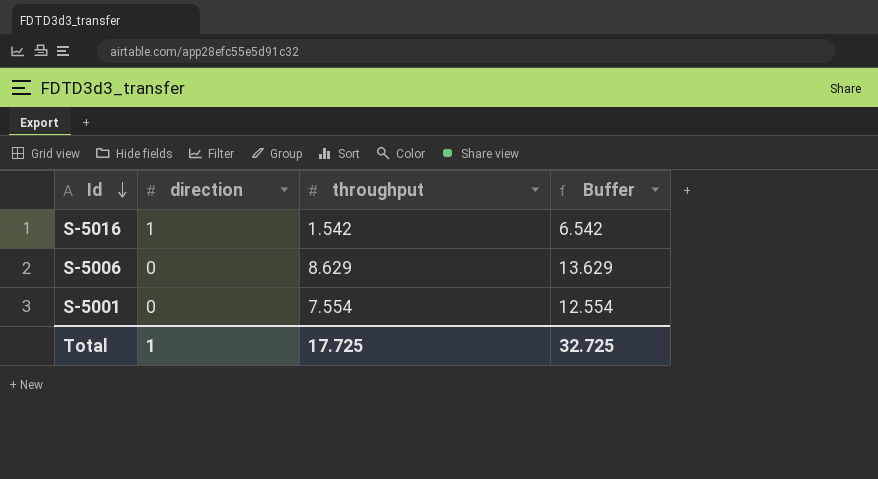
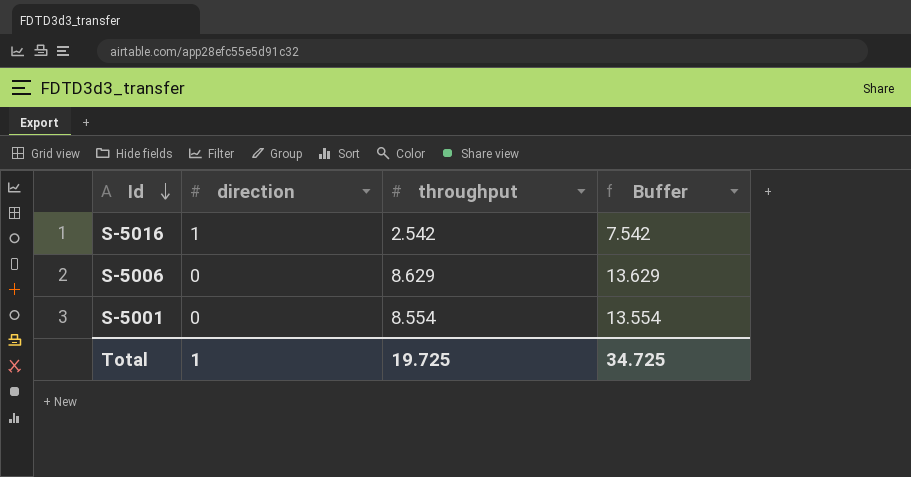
S-5016 | throughput: 1.542 -> 2.542
S-5016 | Buffer: 6.542 -> 7.542
S-5001 | throughput: 7.554 -> 8.554
S-5001 | Buffer: 12.554 -> 13.554
Total | throughput: 17.725 -> 19.725
Total | Buffer: 32.725 -> 34.725

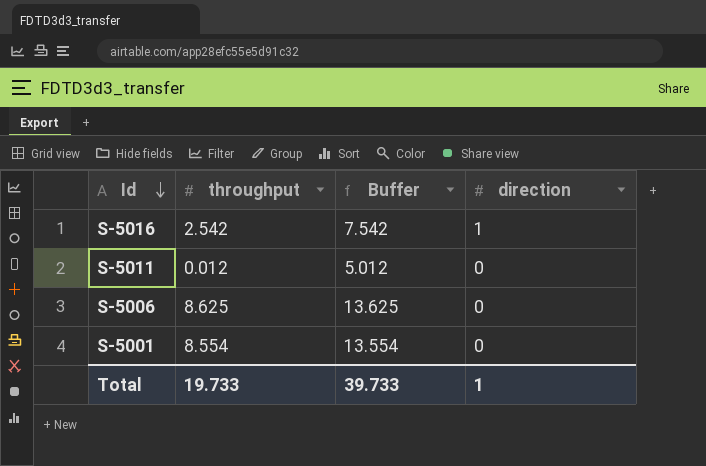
column direction | position: 2 -> 4
row S-5011: none -> 0.012 | 5.012 | 0
S-5006 | throughput: 8.629 -> 8.625
S-5006 | Buffer: 13.629 -> 13.625
Total | throughput: 19.725 -> 19.733
Total | Buffer: 34.725 -> 39.733

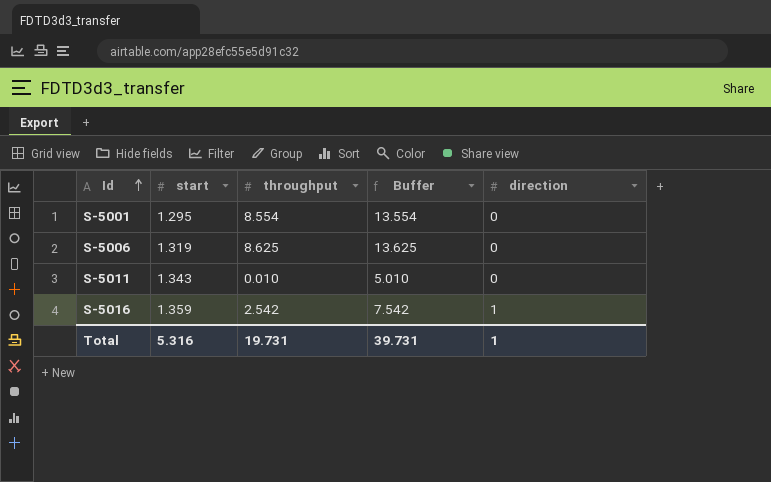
row order: Id descending -> Id ascending
column start | position: none -> 2
S-5011 | throughput: 0.012 -> 0.010
S-5011 | Buffer: 5.012 -> 5.010
Total | throughput: 19.733 -> 19.731
Total | Buffer: 39.733 -> 39.731

